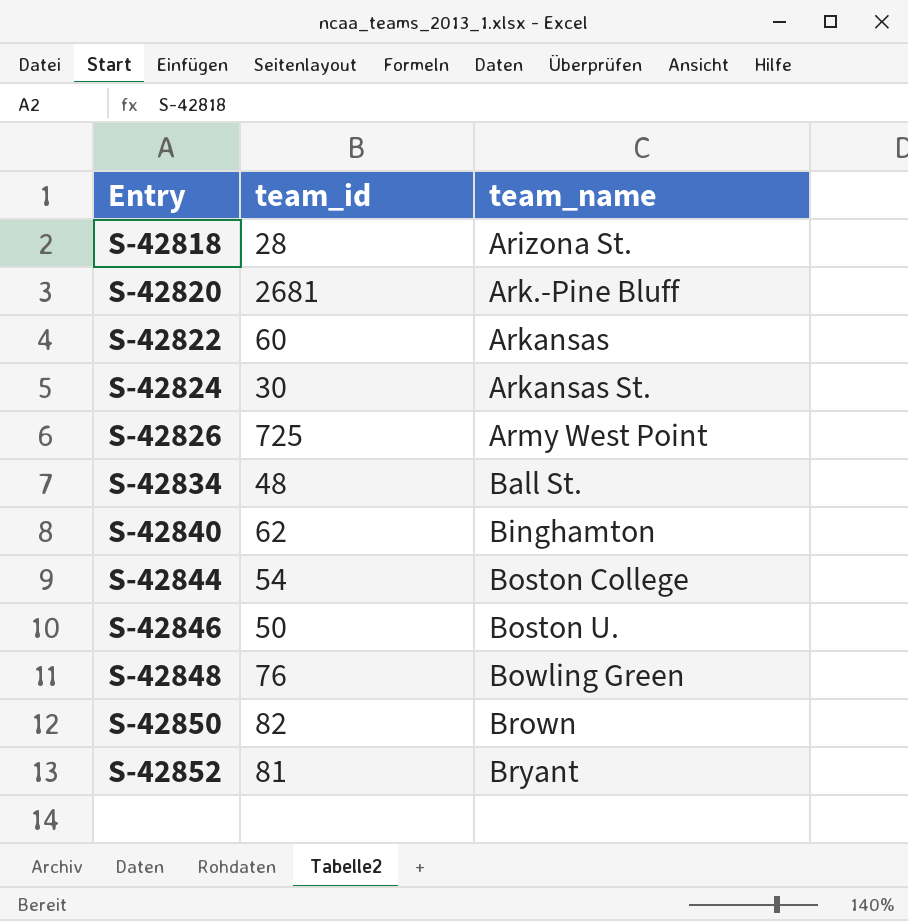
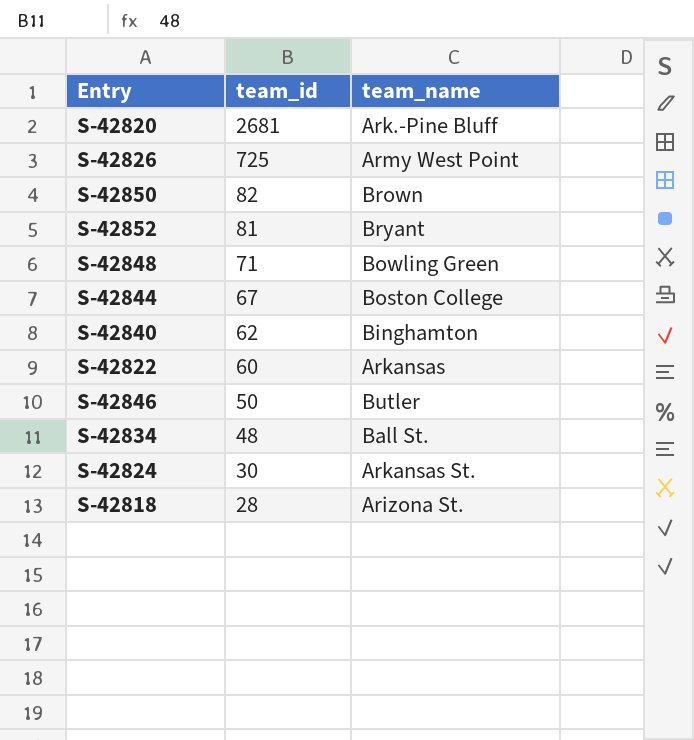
row order: Entry ascending -> team_id descending
S-42848 | team_id: 76 -> 71
S-42844 | team_id: 54 -> 67
S-42846 | team_name: Boston U. -> Butler

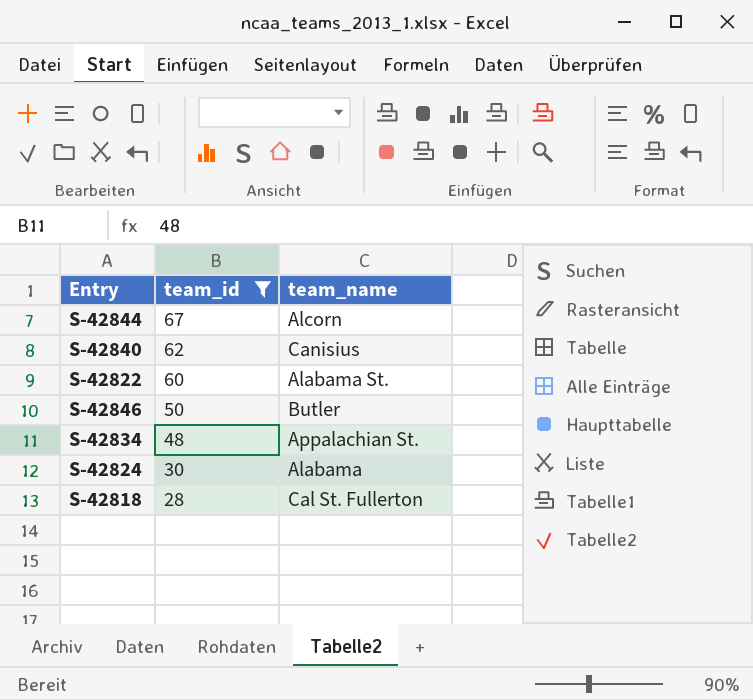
filter: none -> team_id <= 67
S-42844 | team_name: Boston College -> Alcorn
S-42840 | team_name: Binghamton -> Canisius
S-42822 | team_name: Arkansas -> Alabama St.
S-42834 | team_name: Ball St. -> Appalachian St.
S-42824 | team_name: Arkansas St. -> Alabama
S-42818 | team_name: Arizona St. -> Cal St. Fullerton

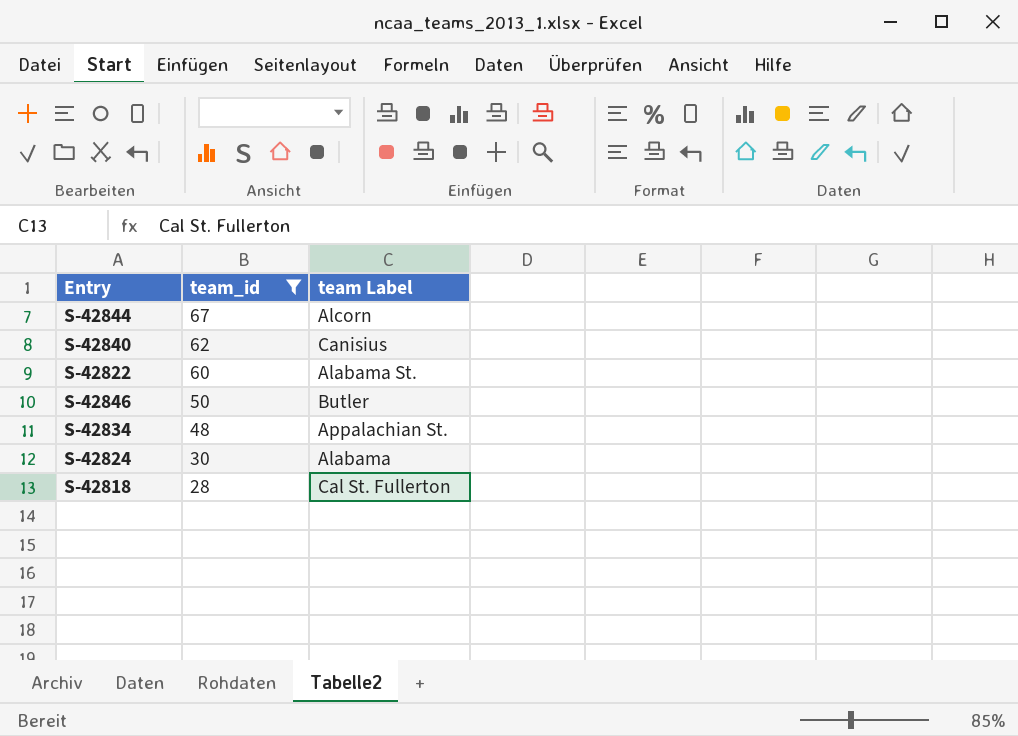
column name: team_name -> team Label

